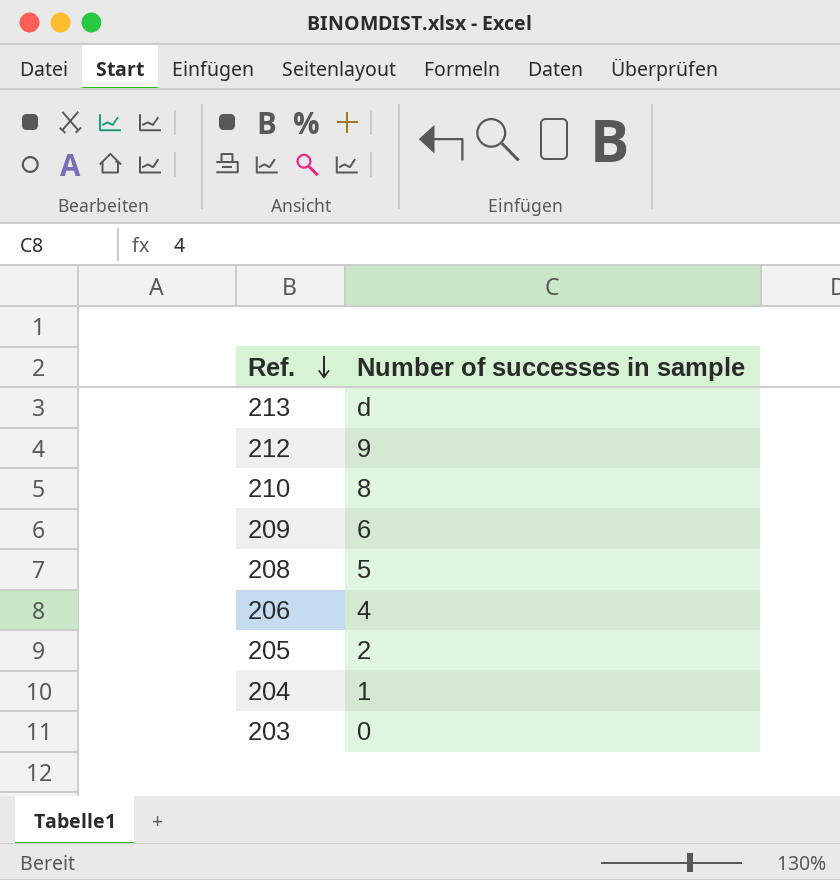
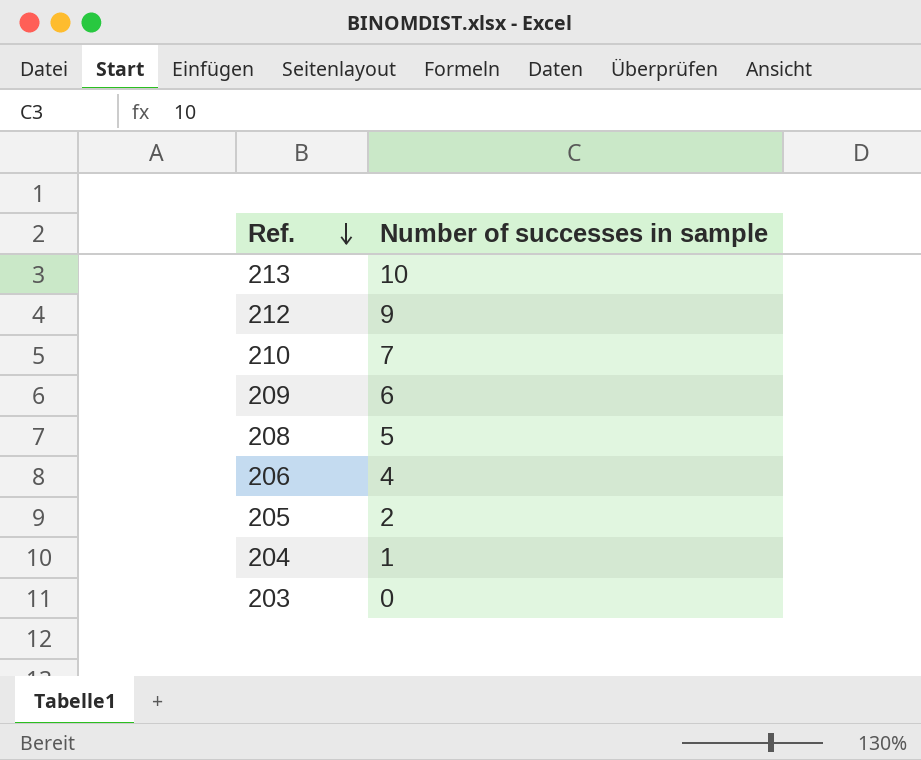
213 | Number of successes in sample: d -> 10
210 | Number of successes in sample: 8 -> 7

